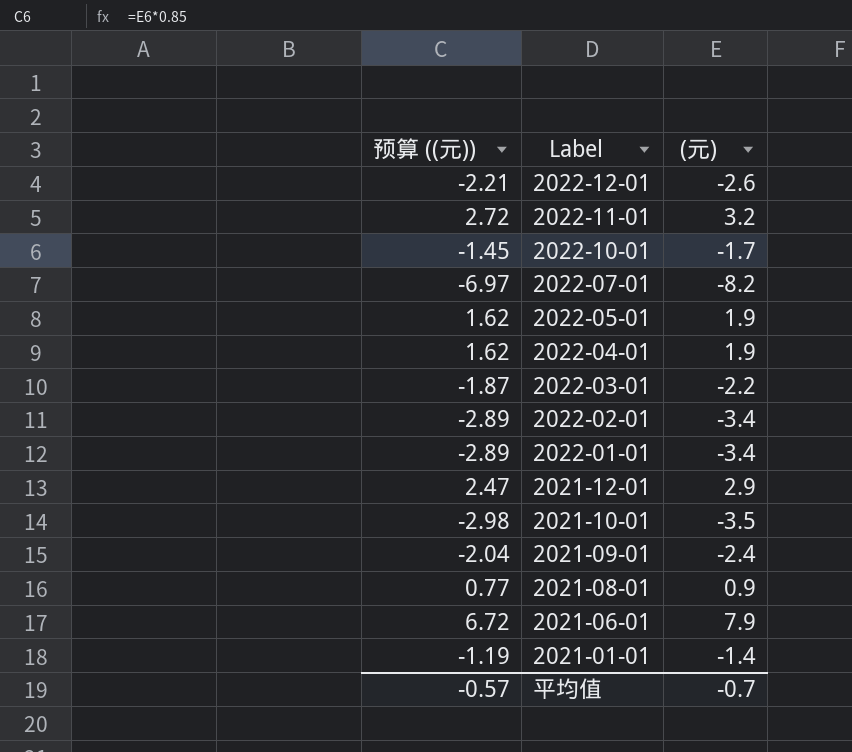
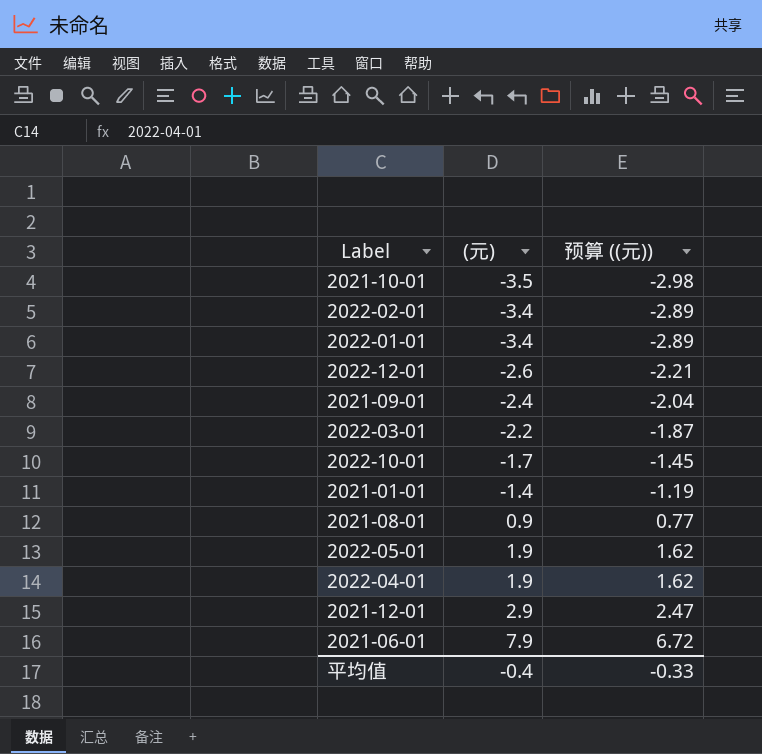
row order: Label descending -> (元) ascending
column 预算 ((元)) | position: 1 -> 3
row 2022-11-01: 2.72 | 3.2 -> none
row 2022-07-01: -6.97 | -8.2 -> none
平均值 | (元): -0.7 -> -0.4
平均值 | 预算 ((元)): -0.57 -> -0.33

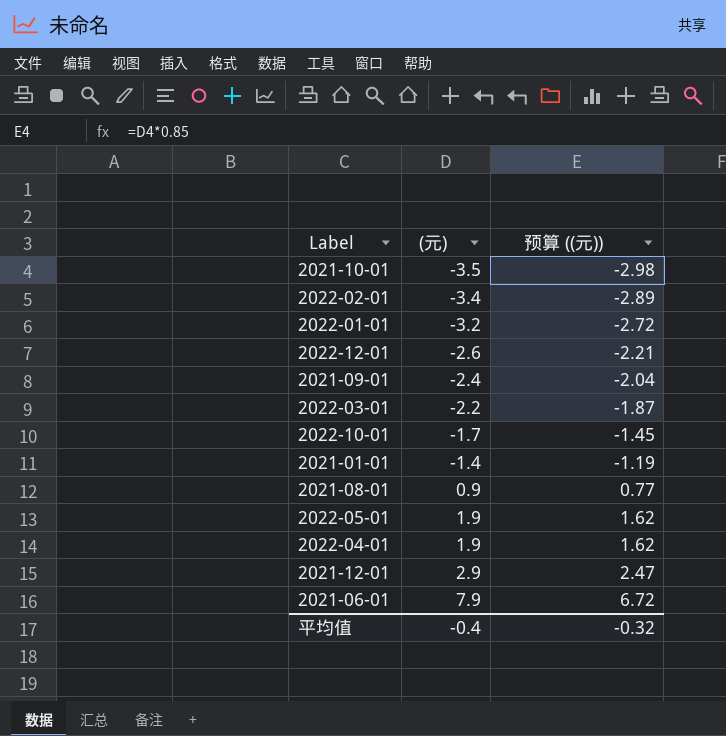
2022-01-01 | (元): -3.4 -> -3.2
2022-01-01 | 预算 ((元)): -2.89 -> -2.72
平均值 | 预算 ((元)): -0.33 -> -0.32

